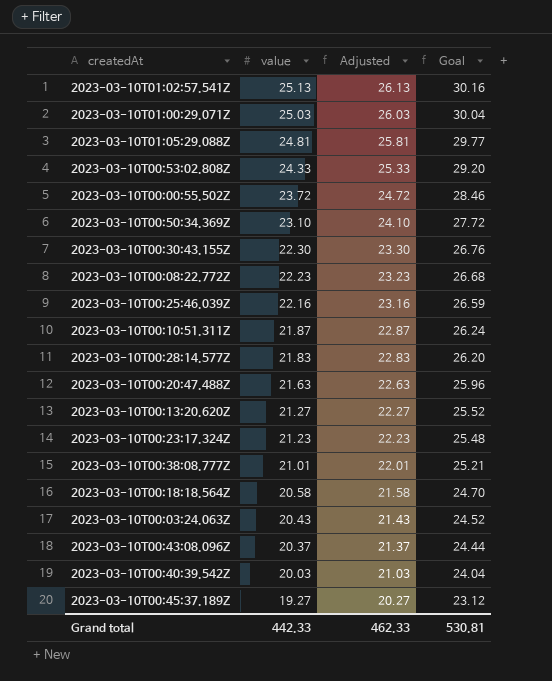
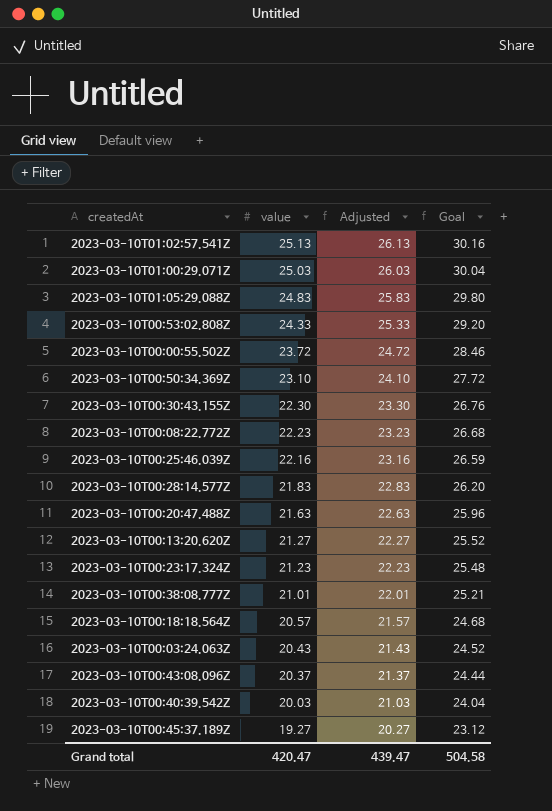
row 2023-03-10T00:10:51.311Z: 21.87 | 22.87 | 26.24 -> none
2023-03-10T01:05:29.088Z | value: 24.81 -> 24.83
2023-03-10T01:05:29.088Z | Adjusted: 25.81 -> 25.83
2023-03-10T01:05:29.088Z | Goal: 29.77 -> 29.80
2023-03-10T00:18:18.564Z | value: 20.58 -> 20.57
2023-03-10T00:18:18.564Z | Adjusted: 21.58 -> 21.57
2023-03-10T00:18:18.564Z | Goal: 24.70 -> 24.68
Grand total | value: 442.33 -> 420.47
Grand total | Adjusted: 462.33 -> 439.47
Grand total | Goal: 530.81 -> 504.58

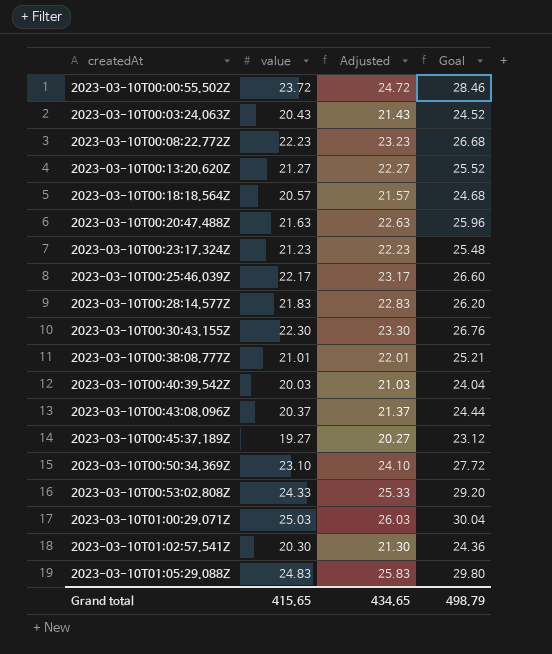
row order: value descending -> createdAt ascending
2023-03-10T00:25:46.039Z | value: 22.16 -> 22.17
2023-03-10T00:25:46.039Z | Adjusted: 23.16 -> 23.17
2023-03-10T00:25:46.039Z | Goal: 26.59 -> 26.60
2023-03-10T01:02:57.541Z | value: 25.13 -> 20.30
2023-03-10T01:02:57.541Z | Adjusted: 26.13 -> 21.30
2023-03-10T01:02:57.541Z | Goal: 30.16 -> 24.36
Grand total | value: 420.47 -> 415.65
Grand total | Adjusted: 439.47 -> 434.65
Grand total | Goal: 504.58 -> 498.79

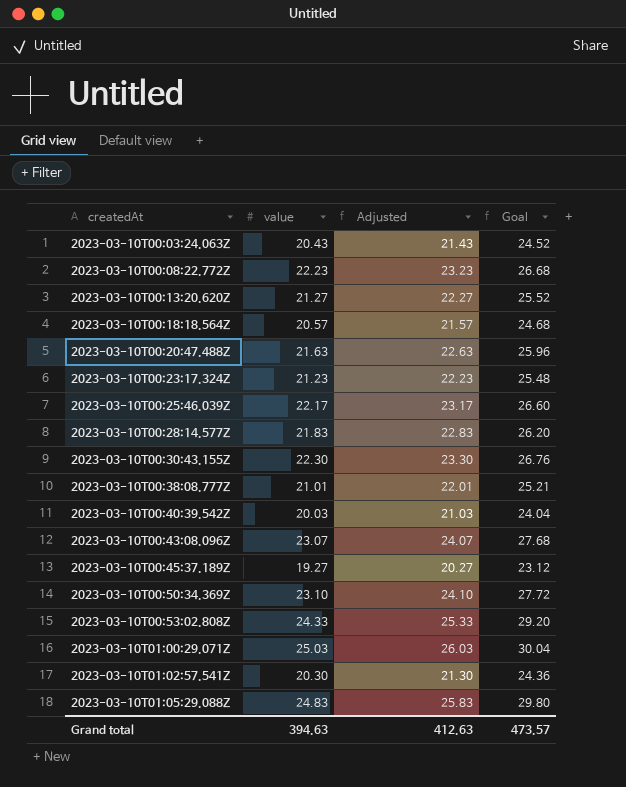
row 2023-03-10T00:00:55.502Z: 23.72 | 24.72 | 28.46 -> none
2023-03-10T00:43:08.096Z | value: 20.37 -> 23.07
2023-03-10T00:43:08.096Z | Adjusted: 21.37 -> 24.07
2023-03-10T00:43:08.096Z | Goal: 24.44 -> 27.68
Grand total | value: 415.65 -> 394.63
Grand total | Adjusted: 434.65 -> 412.63
Grand total | Goal: 498.79 -> 473.57

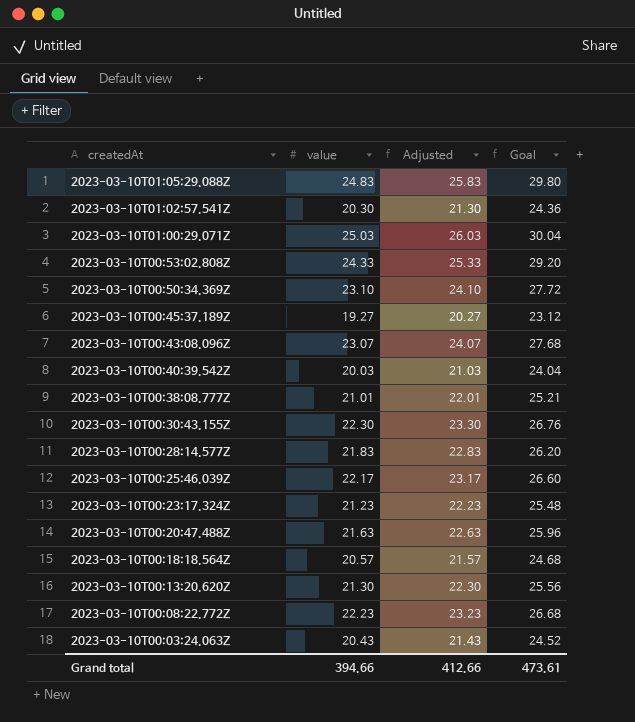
row order: createdAt ascending -> createdAt descending
2023-03-10T00:13:20.620Z | value: 21.27 -> 21.30
2023-03-10T00:13:20.620Z | Adjusted: 22.27 -> 22.30
2023-03-10T00:13:20.620Z | Goal: 25.52 -> 25.56
Grand total | value: 394.63 -> 394.66
Grand total | Adjusted: 412.63 -> 412.66
Grand total | Goal: 473.57 -> 473.61

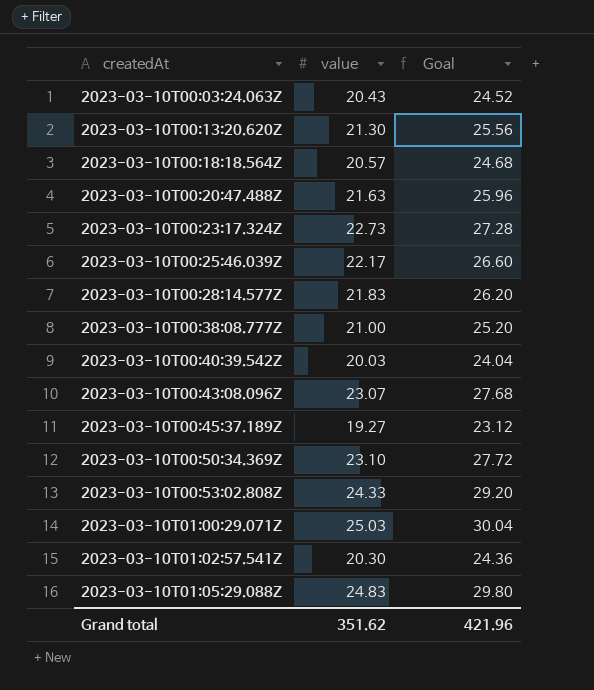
row order: createdAt descending -> createdAt ascending
column Adjusted | formula: [value] + 1 -> none
row 2023-03-10T00:30:43.155Z: 22.30 | 23.30 | 26.76 -> none
row 2023-03-10T00:08:22.772Z: 22.23 | 23.23 | 26.68 -> none
2023-03-10T00:23:17.324Z | value: 21.23 -> 22.73
2023-03-10T00:23:17.324Z | Goal: 25.48 -> 27.28
2023-03-10T00:38:08.777Z | value: 21.01 -> 21.00
2023-03-10T00:38:08.777Z | Goal: 25.21 -> 25.20
Grand total | value: 394.66 -> 351.62
Grand total | Goal: 473.61 -> 421.96

